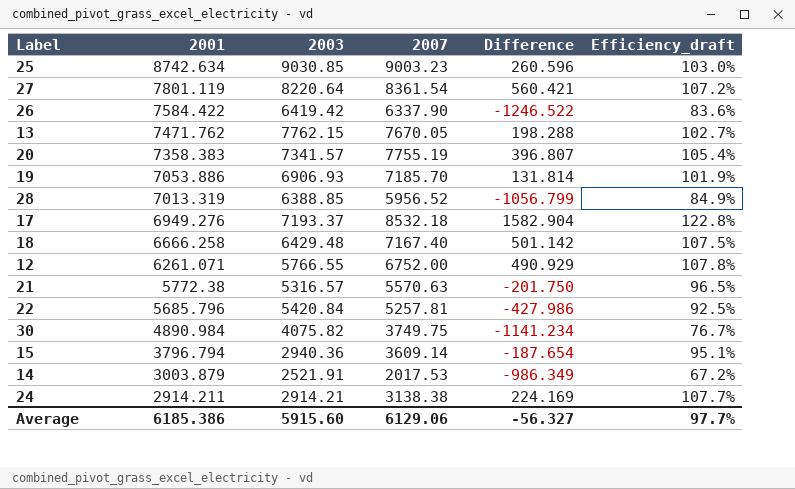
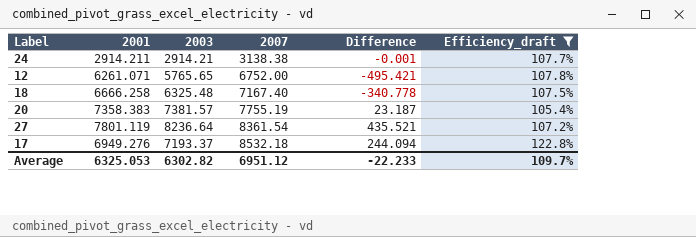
filter: none -> Efficiency_draft >= 105.4%
row order: 2001 descending -> 2007 ascending
column Difference | formula: [2007] - [2001] -> [2003] - [2001]
12 | 2003: 5766.55 -> 5765.65
18 | 2003: 6429.48 -> 6325.48
20 | 2003: 7341.57 -> 7381.57
27 | 2003: 8220.64 -> 8236.64
Average | 2001: 6185.386 -> 6325.053
Average | 2003: 5915.60 -> 6302.82
Average | 2007: 6129.06 -> 6951.12
Average | Difference: -56.327 -> -22.233
Average | Efficiency_draft: 97.7% -> 109.7%

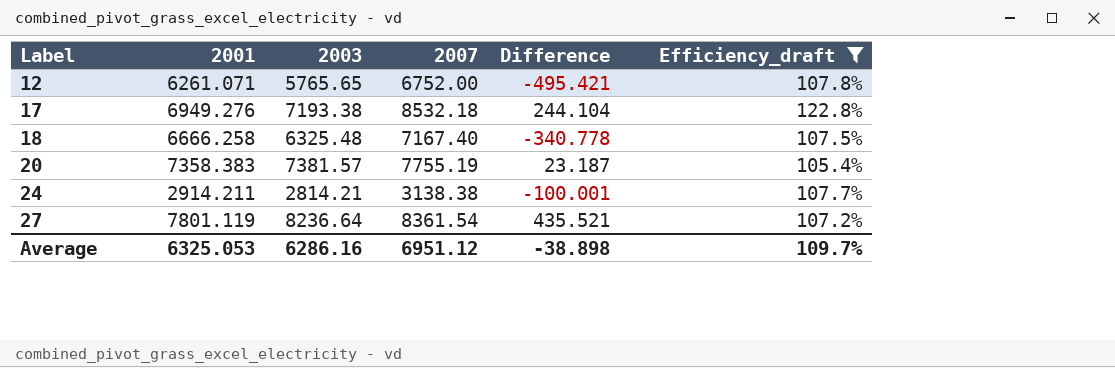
row order: 2007 ascending -> Label ascending
17 | 2003: 7193.37 -> 7193.38
17 | Difference: 244.094 -> 244.104
24 | 2003: 2914.21 -> 2814.21
24 | Difference: -0.001 -> -100.001
Average | 2003: 6302.82 -> 6286.16
Average | Difference: -22.233 -> -38.898

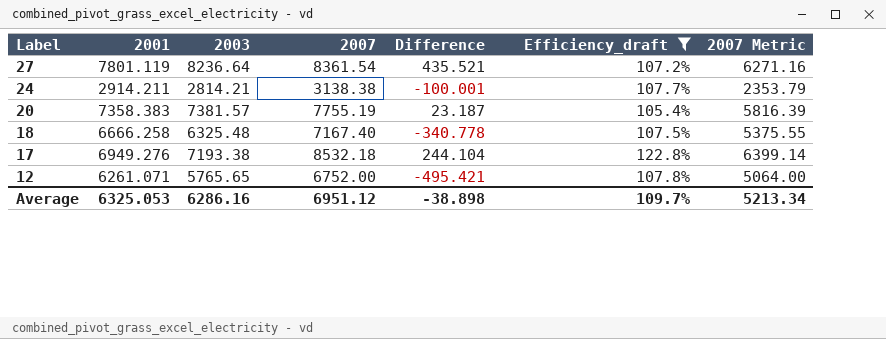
row order: Label ascending -> Label descending
column 2007 Metric | formula: none -> [2007] * 0.75

